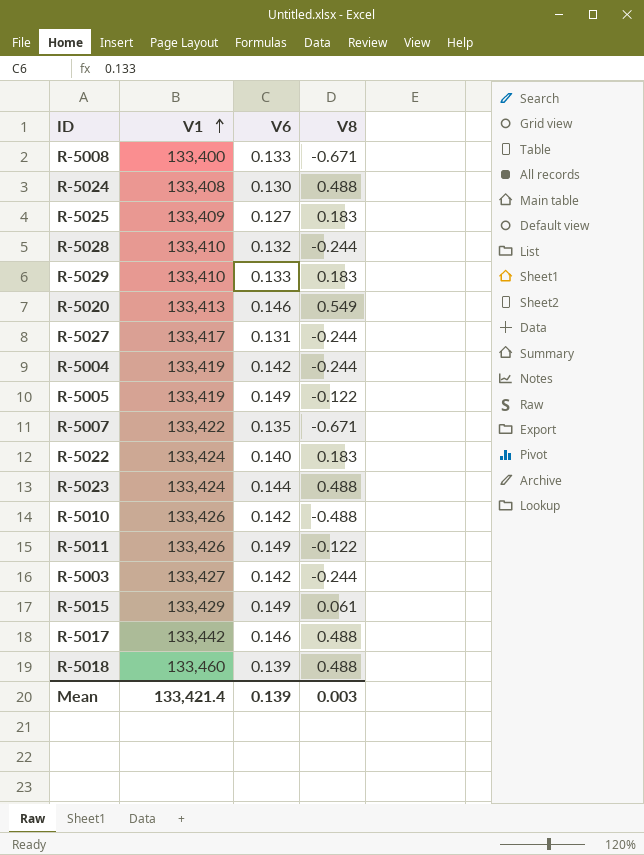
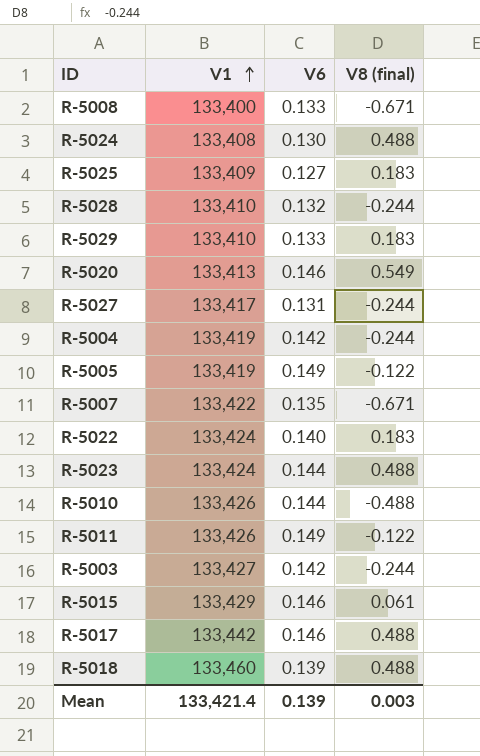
column name: V8 -> V8 (final)
R-5010 | V6: 0.142 -> 0.144
R-5015 | V6: 0.149 -> 0.146

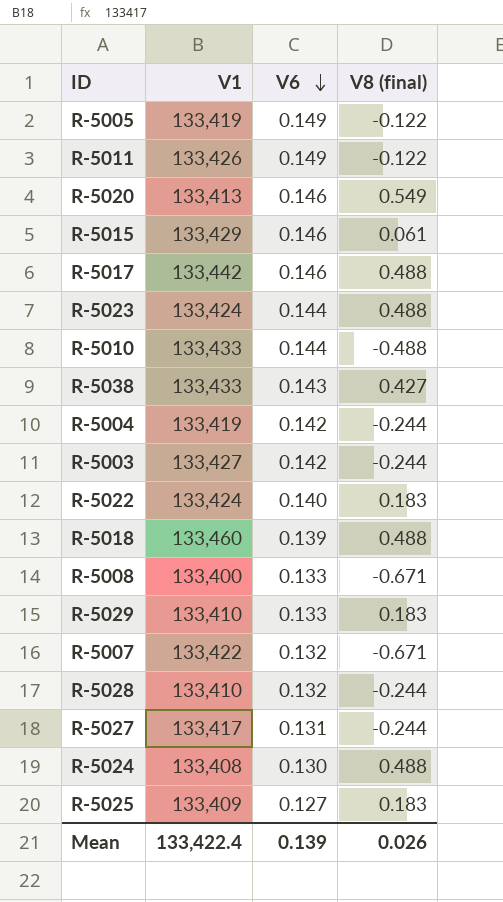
row order: V1 ascending -> V6 descending
R-5010 | V1: 133,426 -> 133,433
row R-5038: none -> 133,433 | 0.143 | 0.427
R-5007 | V6: 0.135 -> 0.132
Mean | V1: 133,421.4 -> 133,422.4
Mean | V8 (final): 0.003 -> 0.026

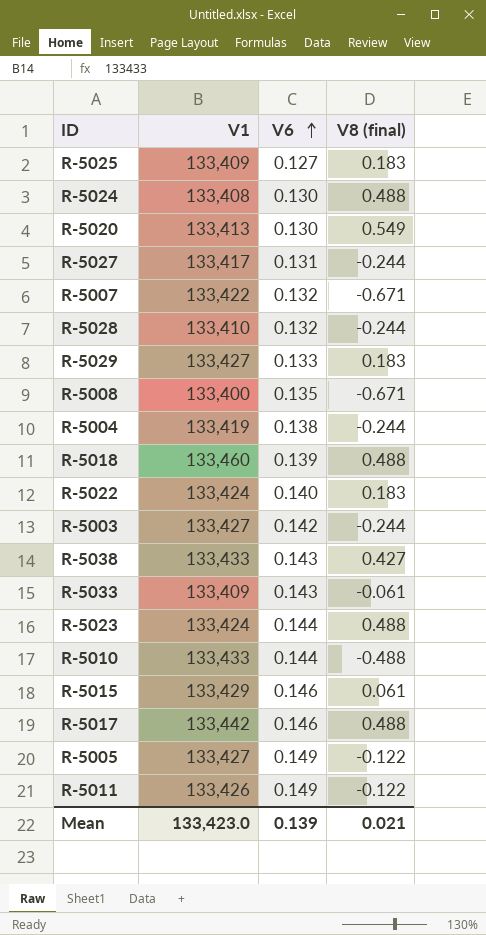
row order: V6 descending -> V6 ascending
R-5020 | V6: 0.146 -> 0.130
R-5029 | V1: 133,410 -> 133,427
R-5008 | V6: 0.133 -> 0.135
R-5004 | V6: 0.142 -> 0.138
row R-5033: none -> 133,409 | 0.143 | -0.061
R-5005 | V1: 133,419 -> 133,427
Mean | V1: 133,422.4 -> 133,423.0
Mean | V8 (final): 0.026 -> 0.021

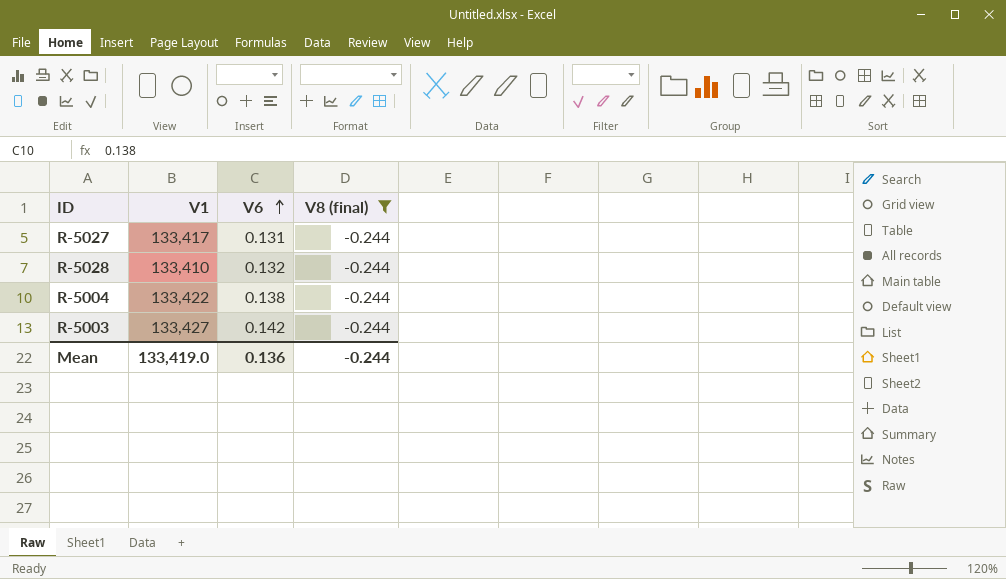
filter: none -> V8 (final) = -0.244
R-5004 | V1: 133,419 -> 133,422
Mean | V1: 133,423.0 -> 133,419.0
Mean | V6: 0.139 -> 0.136
Mean | V8 (final): 0.021 -> -0.244

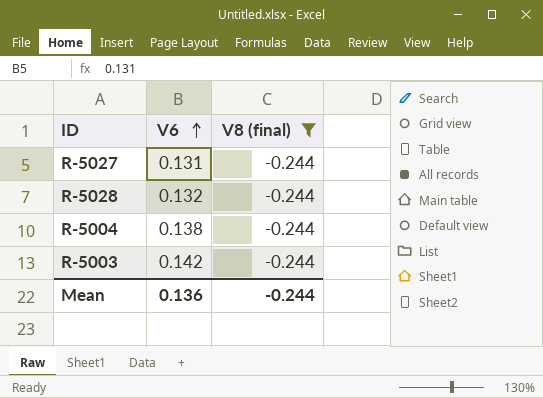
column V1 | position: 2 -> none

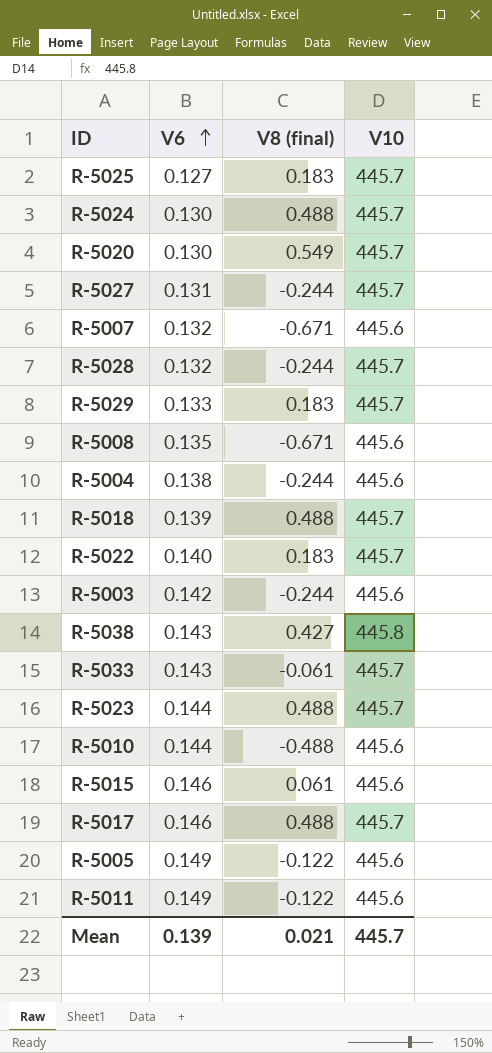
filter: V8 (final) = -0.244 -> none
column V10 | position: none -> 4
Mean | V6: 0.136 -> 0.139
Mean | V8 (final): -0.244 -> 0.021

